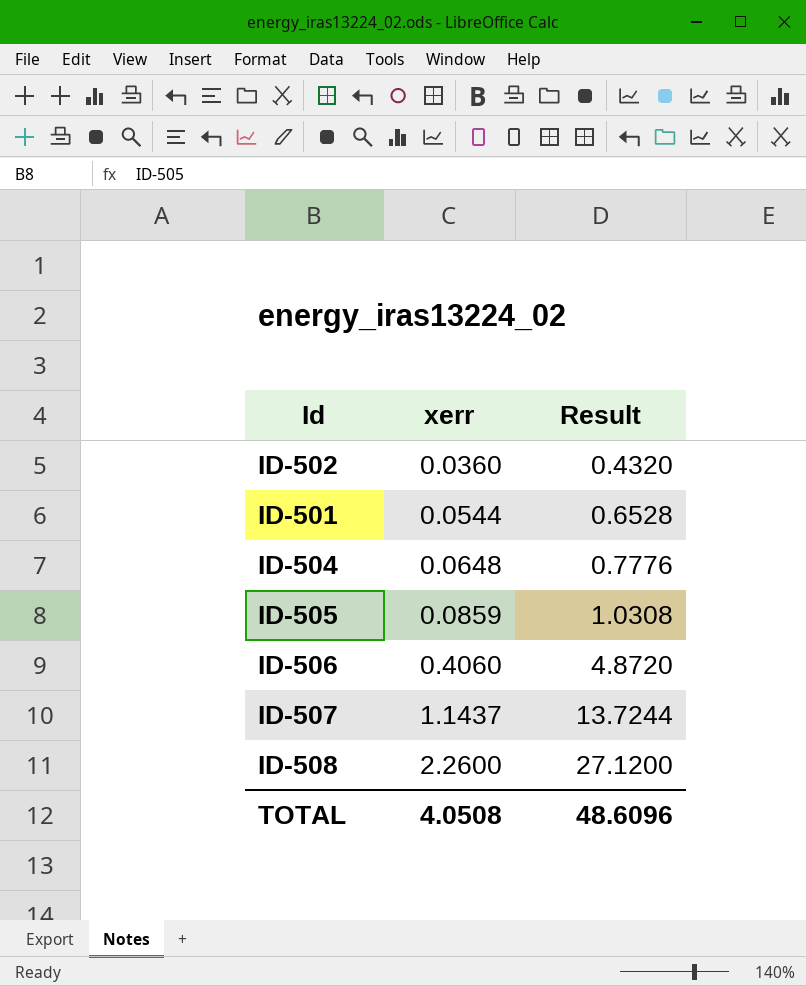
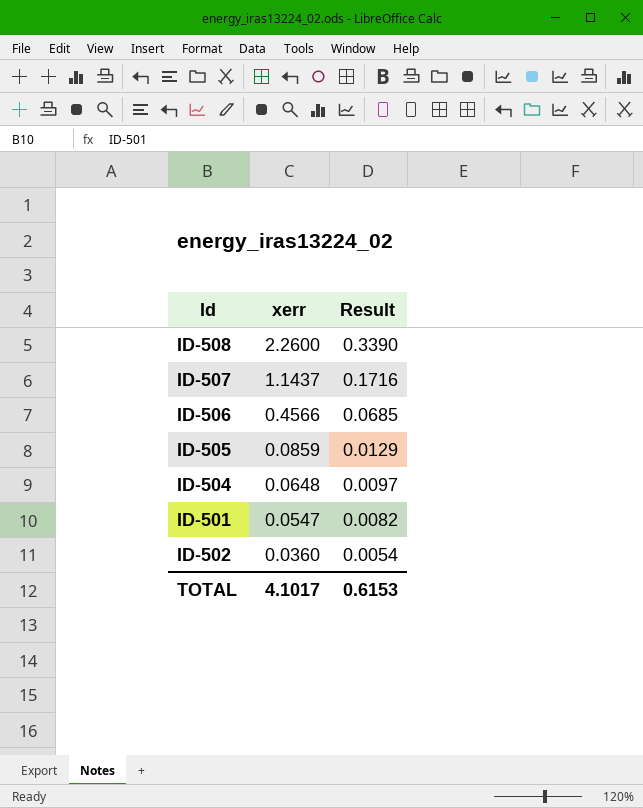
row order: xerr ascending -> xerr descending
column Result | formula: [xerr] * 12 -> [xerr] * 0.15
ID-506 | xerr: 0.4060 -> 0.4566
ID-501 | xerr: 0.0544 -> 0.0547
TOTAL | xerr: 4.0508 -> 4.1017
TOTAL | Result: 48.6096 -> 0.6153

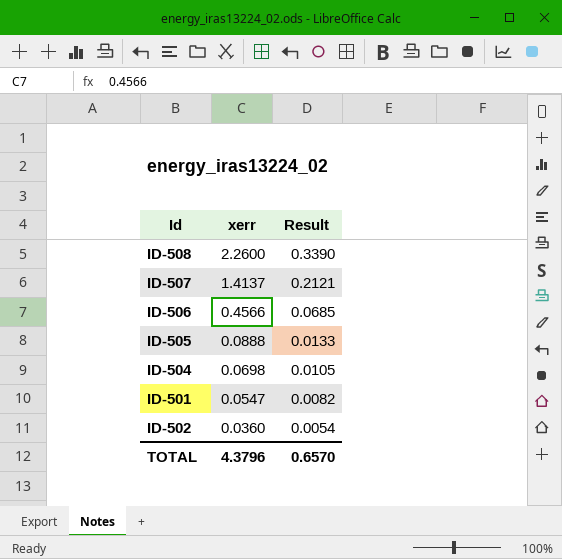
ID-507 | xerr: 1.1437 -> 1.4137
ID-507 | Result: 0.1716 -> 0.2121
ID-505 | xerr: 0.0859 -> 0.0888
ID-505 | Result: 0.0129 -> 0.0133
ID-504 | xerr: 0.0648 -> 0.0698
ID-504 | Result: 0.0097 -> 0.0105
TOTAL | xerr: 4.1017 -> 4.3796
TOTAL | Result: 0.6153 -> 0.6570

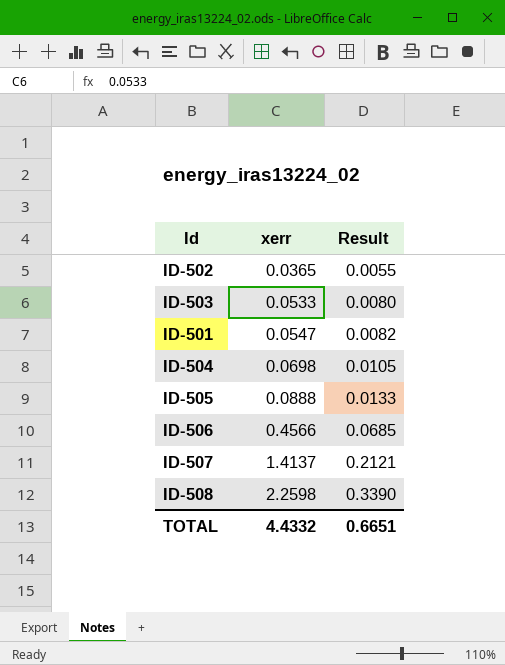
row order: xerr descending -> xerr ascending
ID-502 | xerr: 0.0360 -> 0.0365
ID-502 | Result: 0.0054 -> 0.0055
row ID-503: none -> 0.0533 | 0.0080
ID-508 | xerr: 2.2600 -> 2.2598
TOTAL | xerr: 4.3796 -> 4.4332
TOTAL | Result: 0.6570 -> 0.6651

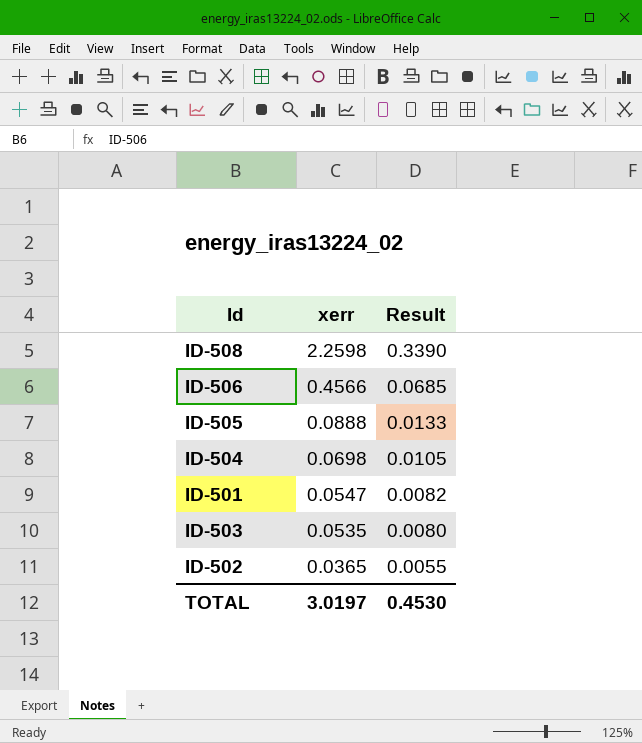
row order: xerr ascending -> xerr descending
row ID-507: 1.4137 | 0.2121 -> none
ID-503 | xerr: 0.0533 -> 0.0535
TOTAL | xerr: 4.4332 -> 3.0197
TOTAL | Result: 0.6651 -> 0.4530

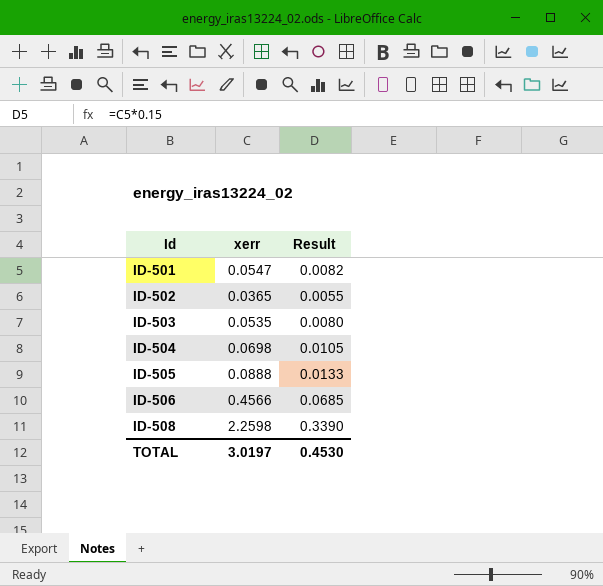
row order: xerr descending -> Id ascending

